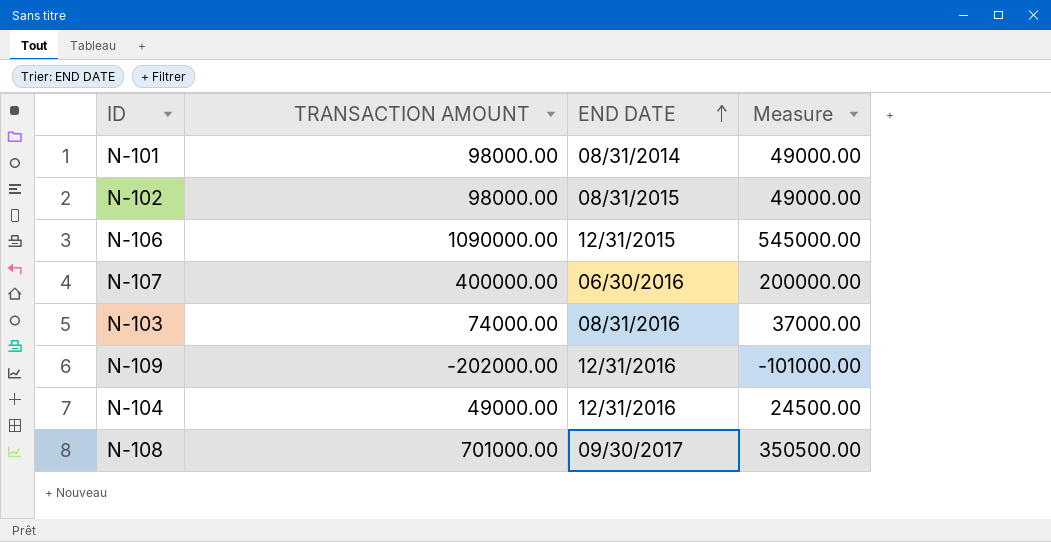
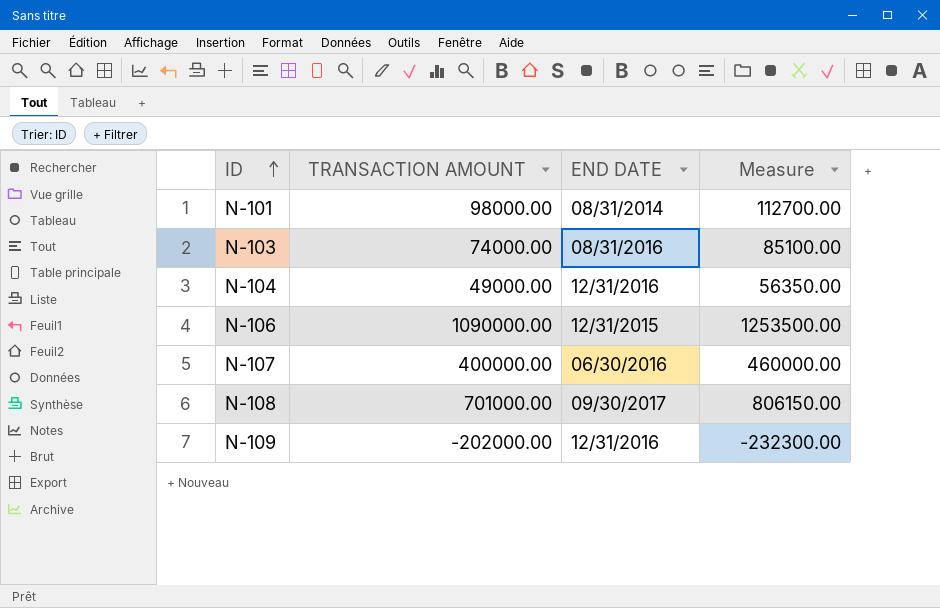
row order: END DATE ascending -> ID ascending
column Measure | formula: [TRANSACTION AMOUNT] * 0.5 -> [TRANSACTION AMOUNT] * 1.15
row N-102: 98000.00 | 08/31/2015 | 49000.00 -> none

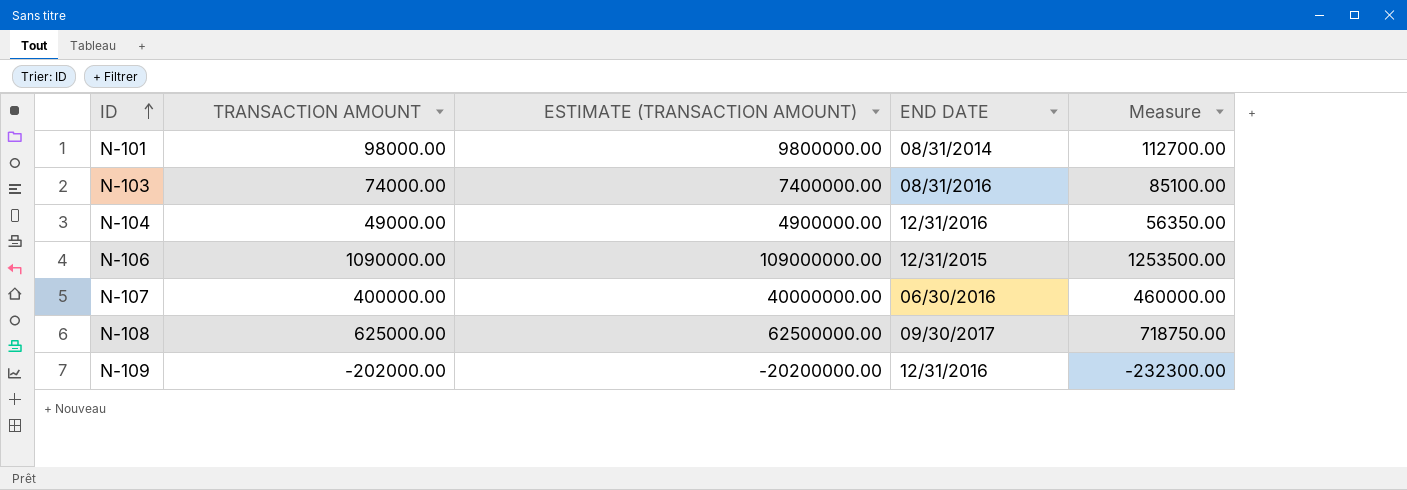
column ESTIMATE (TRANSACTION AMOUNT) | formula: none -> [TRANSACTION AMOUNT] * 100
N-108 | TRANSACTION AMOUNT: 701000.00 -> 625000.00
N-108 | Measure: 806150.00 -> 718750.00

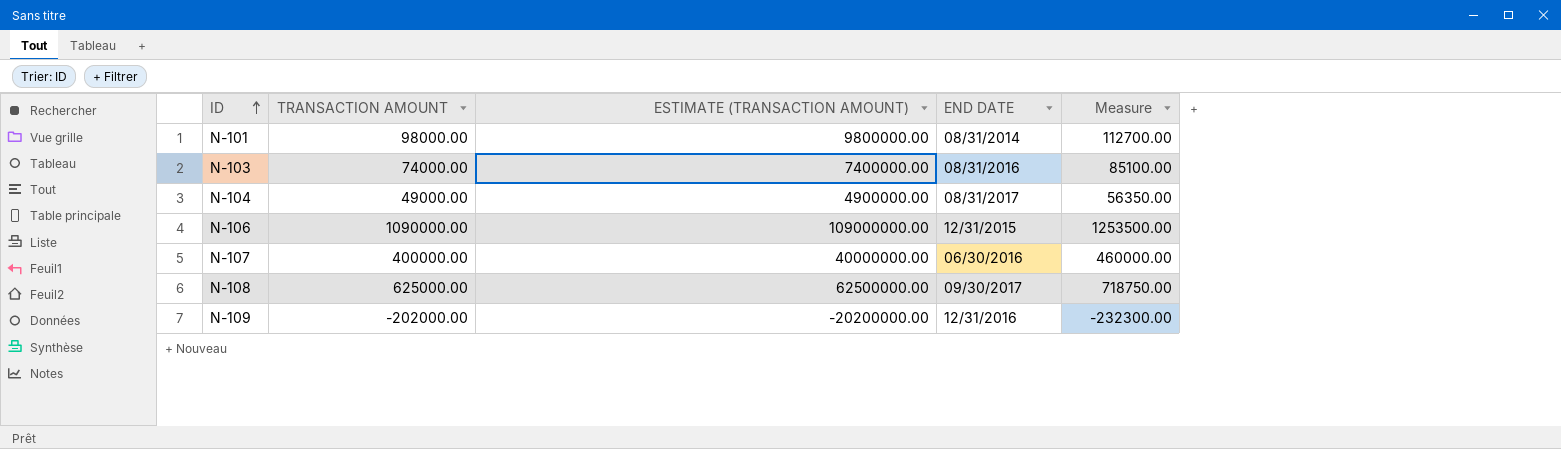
N-104 | END DATE: 12/31/2016 -> 08/31/2017

